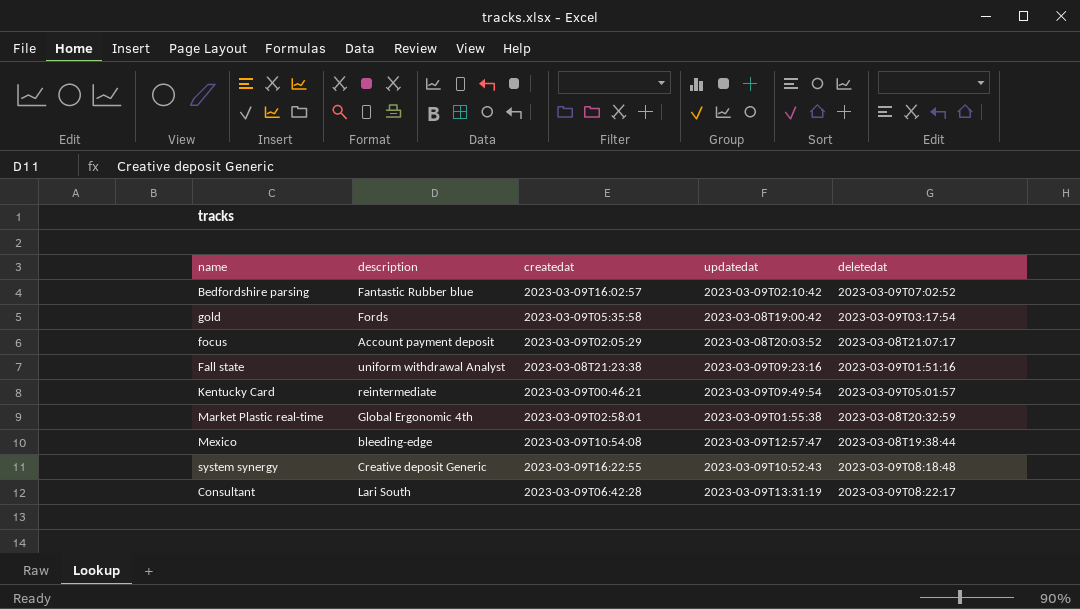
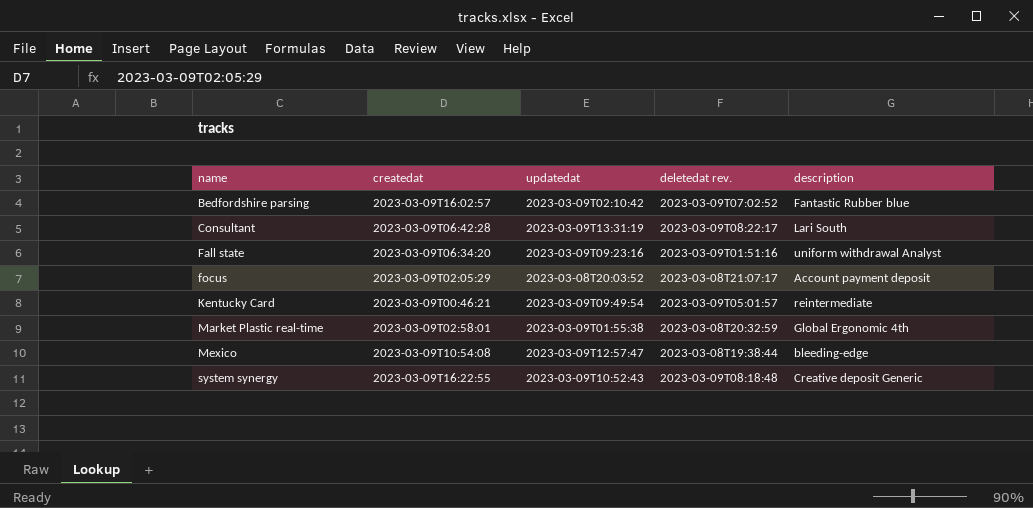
row order: none -> name ascending
column name: deletedat -> deletedat rev.
column description | position: 2 -> 5
row gold: Fords | 2023-03-09T05:35:58 | 2023-03-08T19:00:42 | 2023-03-09T03:17:54 -> none
Fall state | createdat: 2023-03-08T21:23:38 -> 2023-03-09T06:34:20

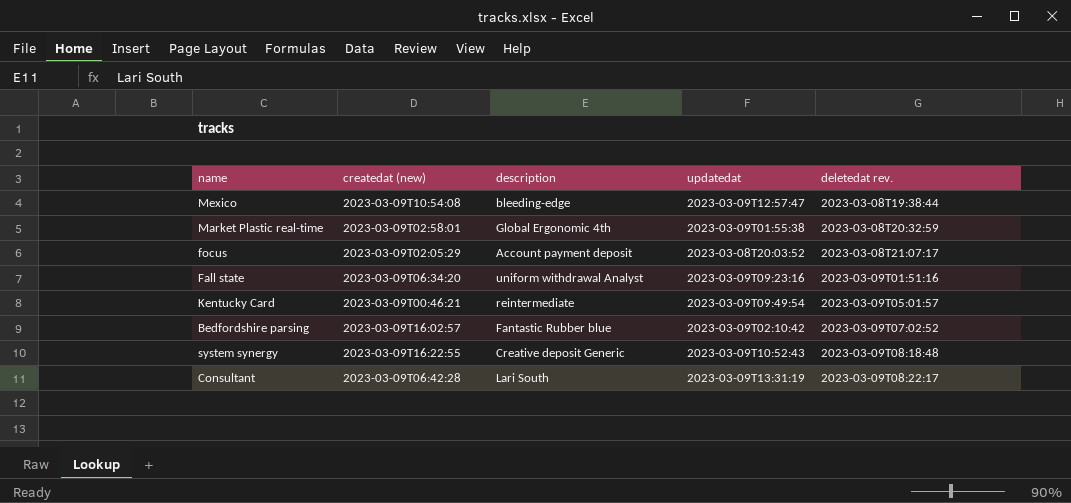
row order: name ascending -> deletedat rev. ascending
column name: createdat -> createdat (new)
column description | position: 5 -> 3

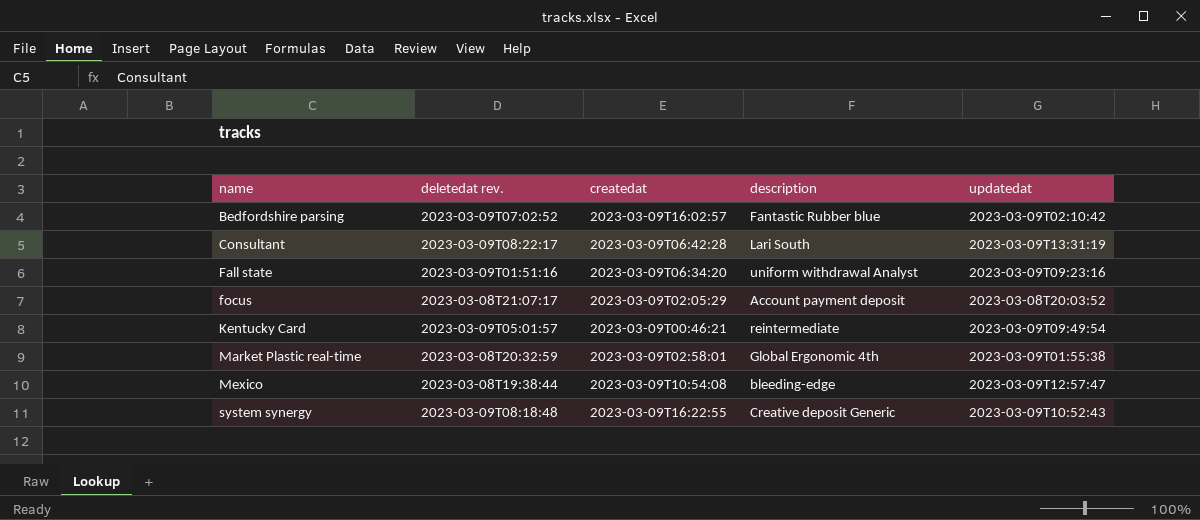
row order: deletedat rev. ascending -> name ascending
column deletedat rev. | position: 5 -> 2
column name: createdat (new) -> createdat

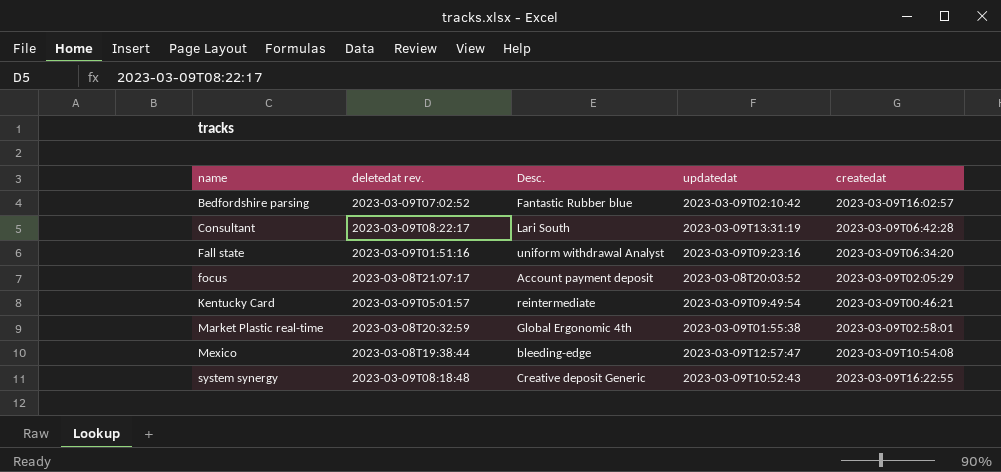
column name: description -> Desc.
column createdat | position: 3 -> 5

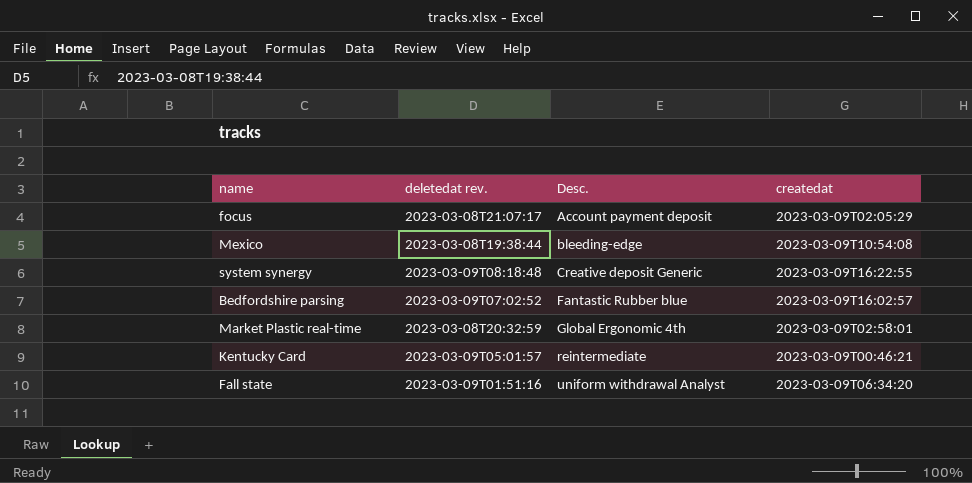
row order: name ascending -> Desc. ascending
column updatedat | position: 4 -> none
row Consultant: 2023-03-09T08:22:17 | Lari South | 2023-03-09T13:31:19 | 2023-03-09T06:42:28 -> none

